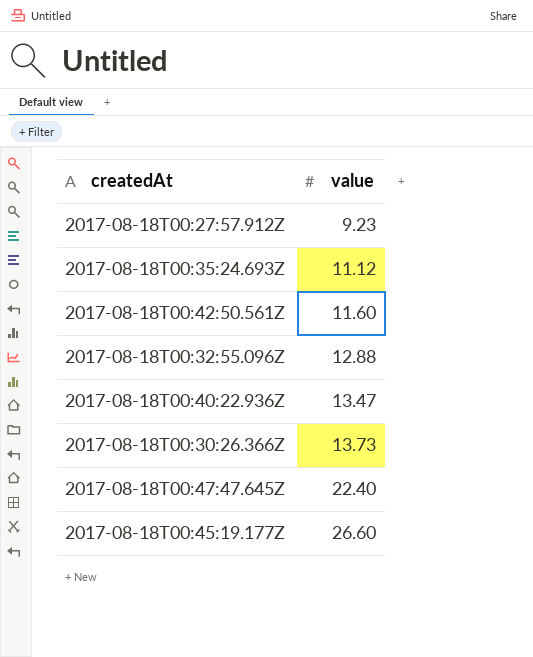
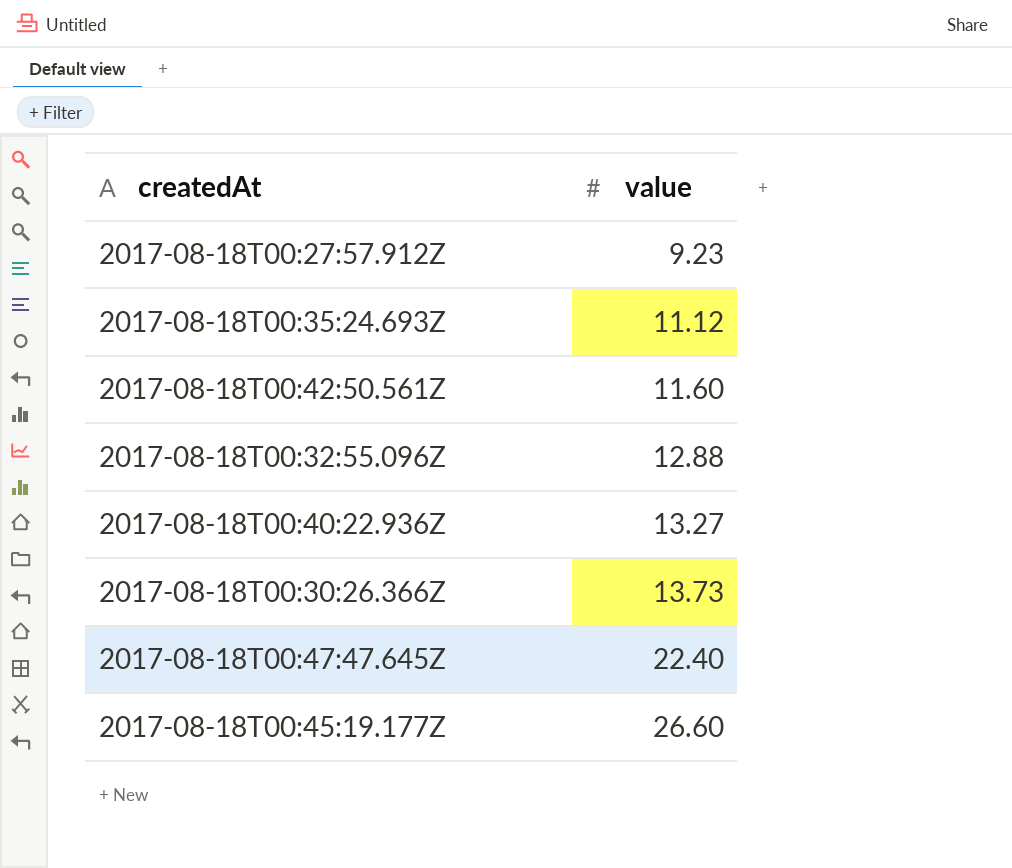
2017-08-18T00:40:22.936Z | value: 13.47 -> 13.27

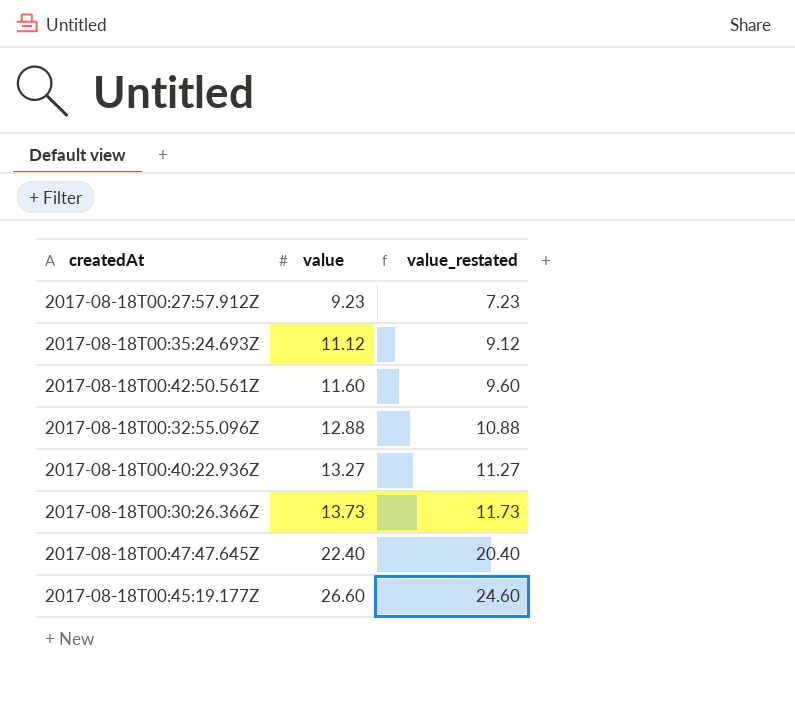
column value_restated | formula: none -> [value] - 2

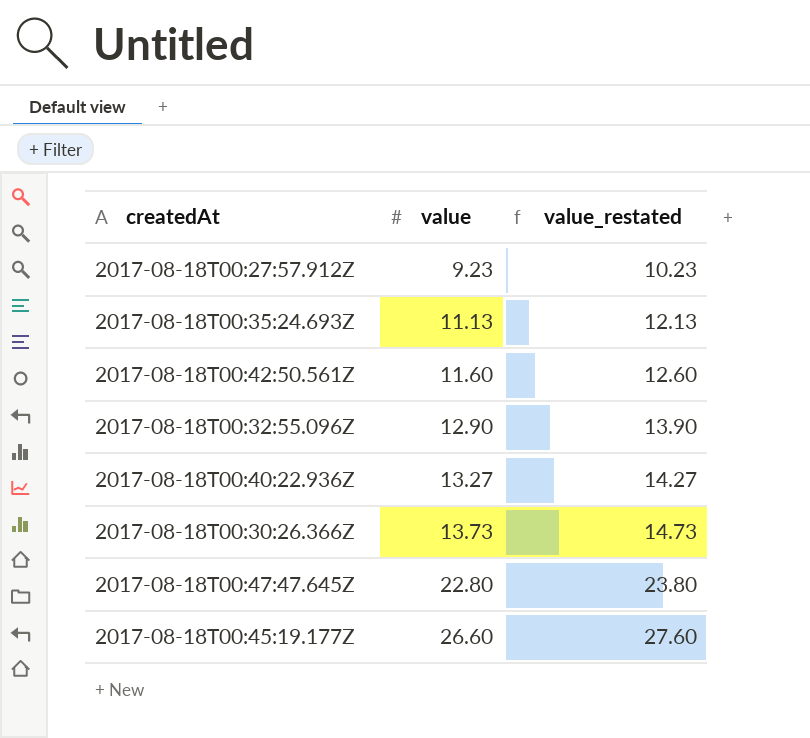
column value_restated | formula: [value] - 2 -> [value] + 1
2017-08-18T00:35:24.693Z | value: 11.12 -> 11.13
2017-08-18T00:32:55.096Z | value: 12.88 -> 12.90
2017-08-18T00:47:47.645Z | value: 22.40 -> 22.80

